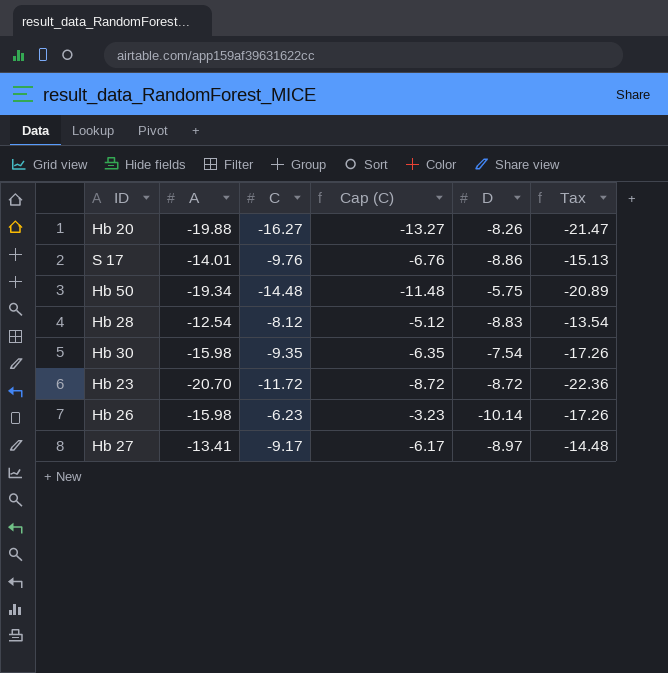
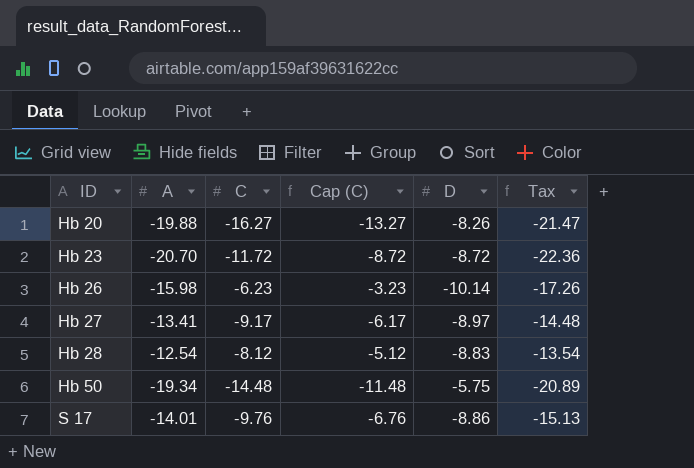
row order: none -> ID ascending
row Hb 30: -15.98 | -9.35 | -6.35 | -7.54 | -17.26 -> none

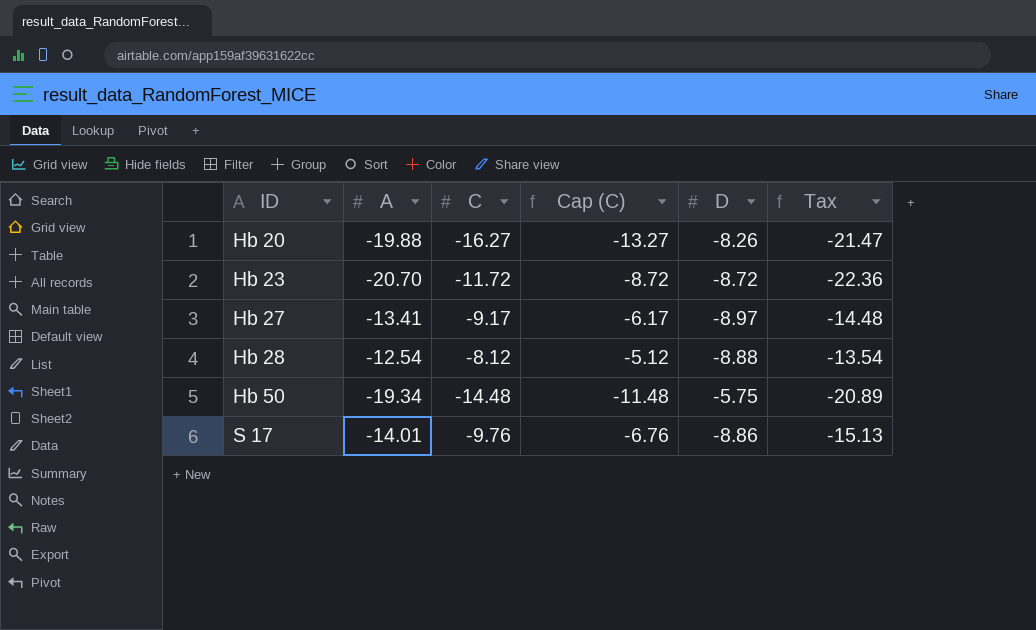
row Hb 26: -15.98 | -6.23 | -3.23 | -10.14 | -17.26 -> none
Hb 28 | D: -8.83 -> -8.88

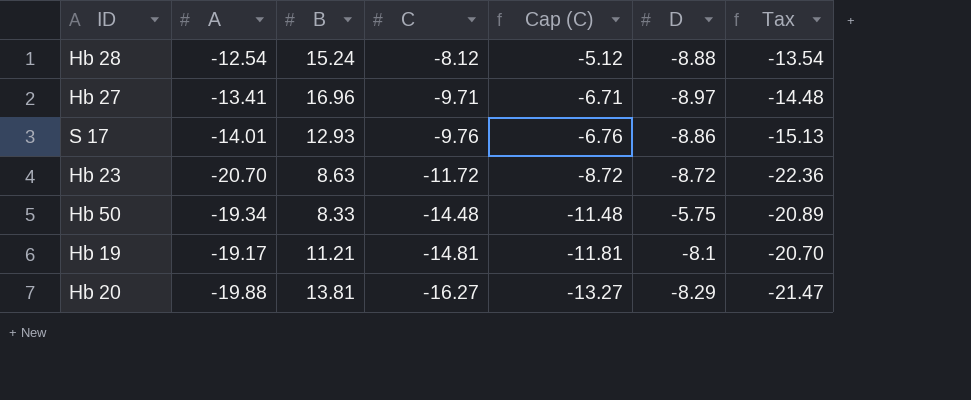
row order: ID ascending -> C descending
column B | position: none -> 3
Hb 27 | C: -9.17 -> -9.71
Hb 27 | Cap (C): -6.17 -> -6.71
row Hb 19: none -> -19.17 | 11.21 | -14.81 | -11.81 | -8.1 | -20.70
Hb 20 | D: -8.26 -> -8.29

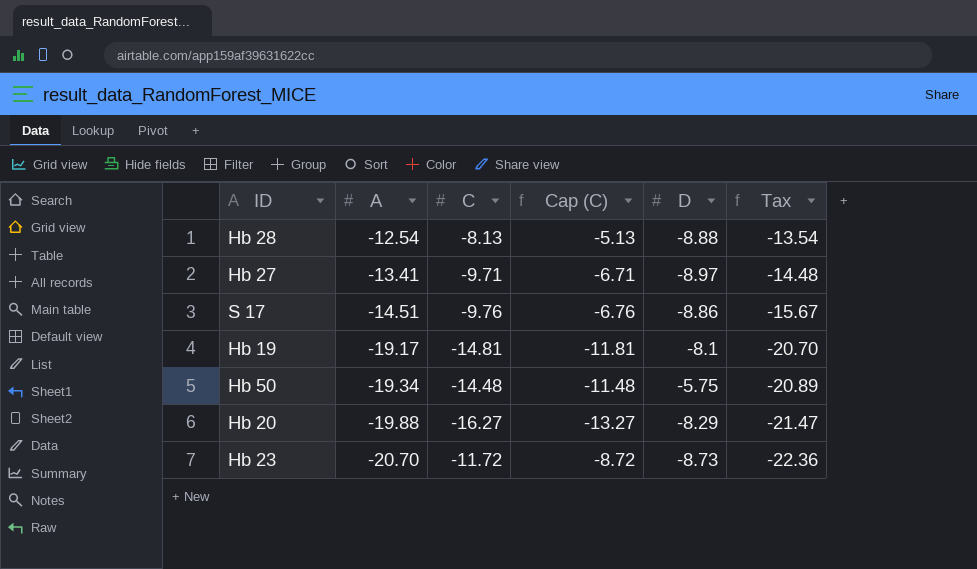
row order: C descending -> A descending
column B | position: 3 -> none
Hb 28 | C: -8.12 -> -8.13
Hb 28 | Cap (C): -5.12 -> -5.13
S 17 | A: -14.01 -> -14.51
S 17 | Tax: -15.13 -> -15.67
Hb 23 | D: -8.72 -> -8.73

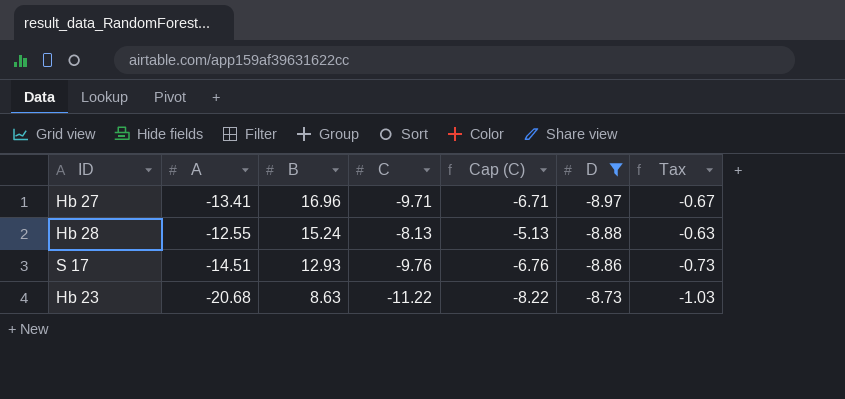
filter: none -> D <= -8.73
row order: A descending -> B descending
column B | position: none -> 3
column Tax | formula: [A] * 1.08 -> [A] * 0.05
Hb 28 | A: -12.54 -> -12.55
Hb 23 | A: -20.70 -> -20.68
Hb 23 | C: -11.72 -> -11.22
Hb 23 | Cap (C): -8.72 -> -8.22

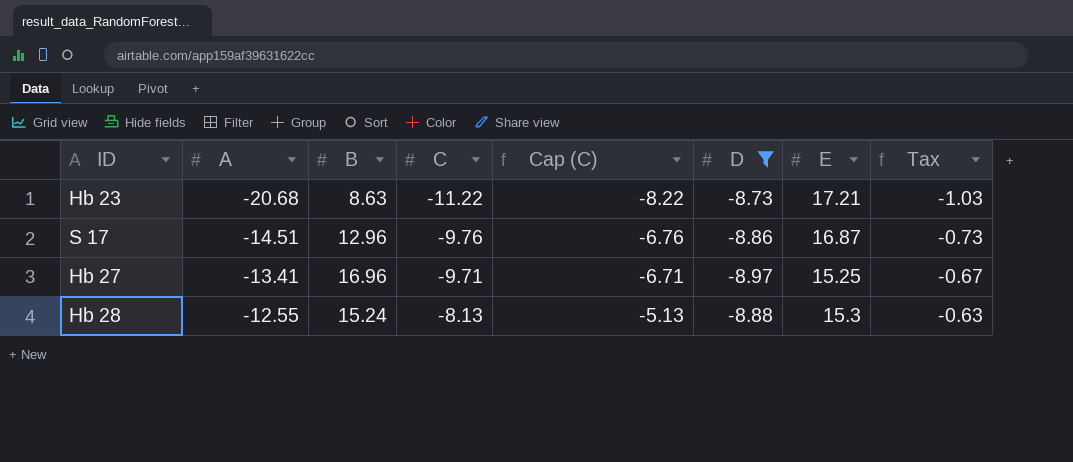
row order: B descending -> A ascending
column E | position: none -> 7
S 17 | B: 12.93 -> 12.96

